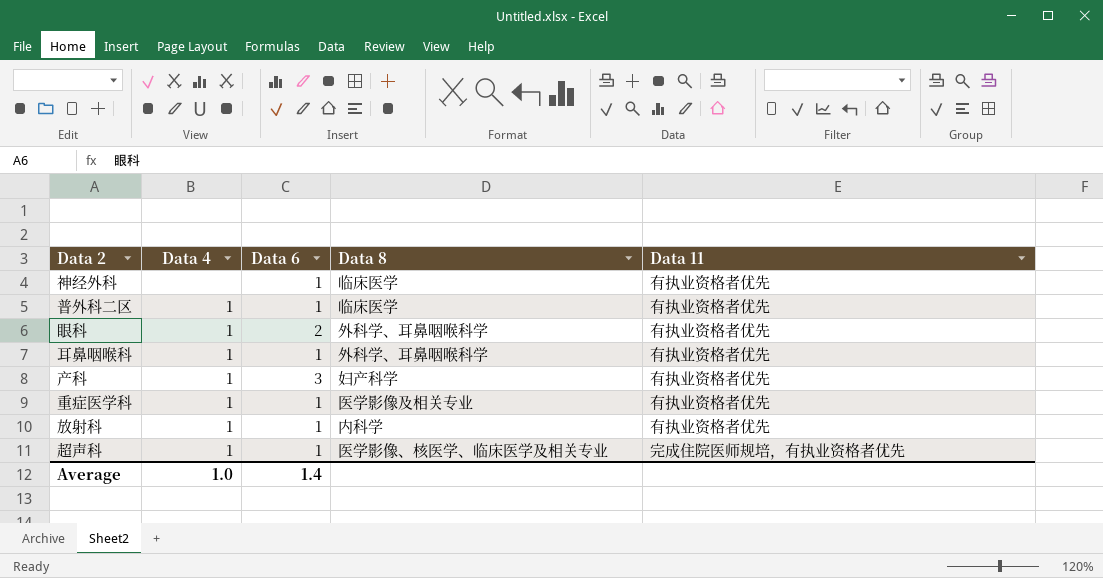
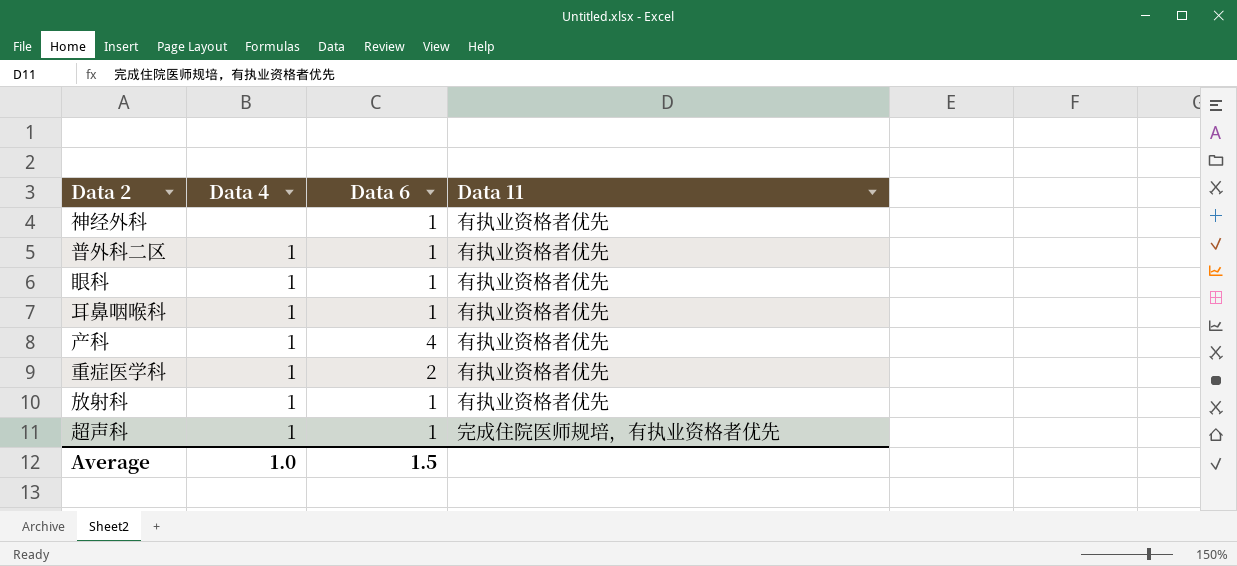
column Data 8 | position: 4 -> none
眼科 | Data 6: 2 -> 1
产科 | Data 6: 3 -> 4
重症医学科 | Data 6: 1 -> 2
Average | Data 6: 1.4 -> 1.5

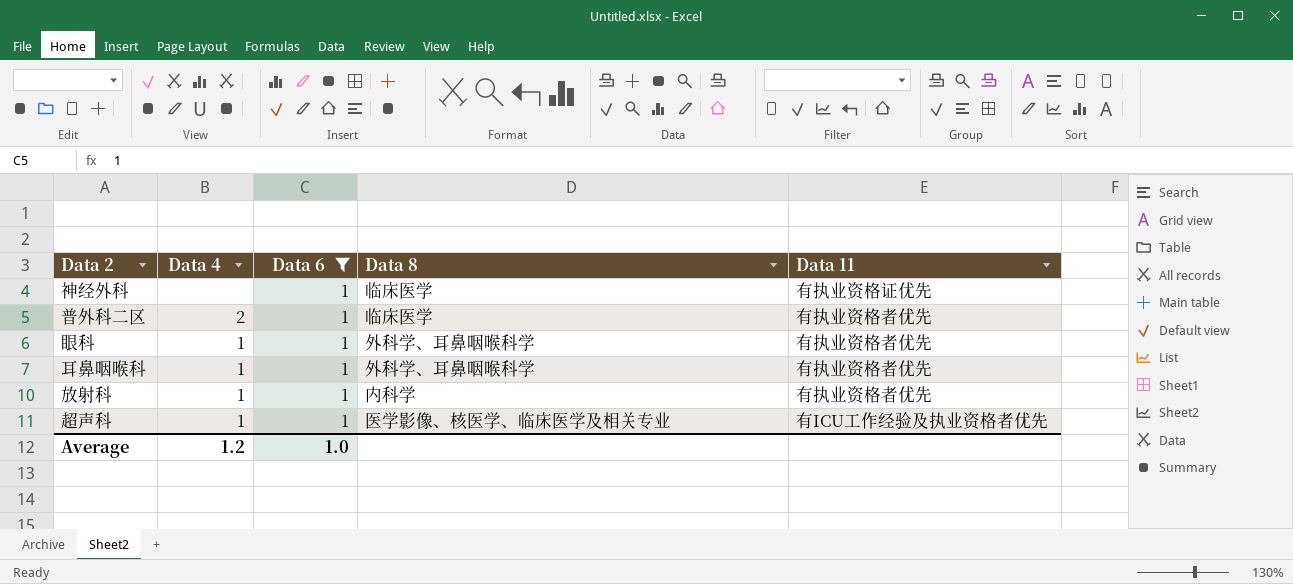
filter: none -> Data 6 = 1
column Data 8 | position: none -> 4
神经外科 | Data 11: 有执业资格者优先 -> 有执业资格证优先
普外科二区 | Data 4: 1 -> 2
超声科 | Data 11: 完成住院医师规培，有执业资格者优先 -> 有ICU工作经验及执业资格者优先
Average | Data 4: 1.0 -> 1.2
Average | Data 6: 1.5 -> 1.0

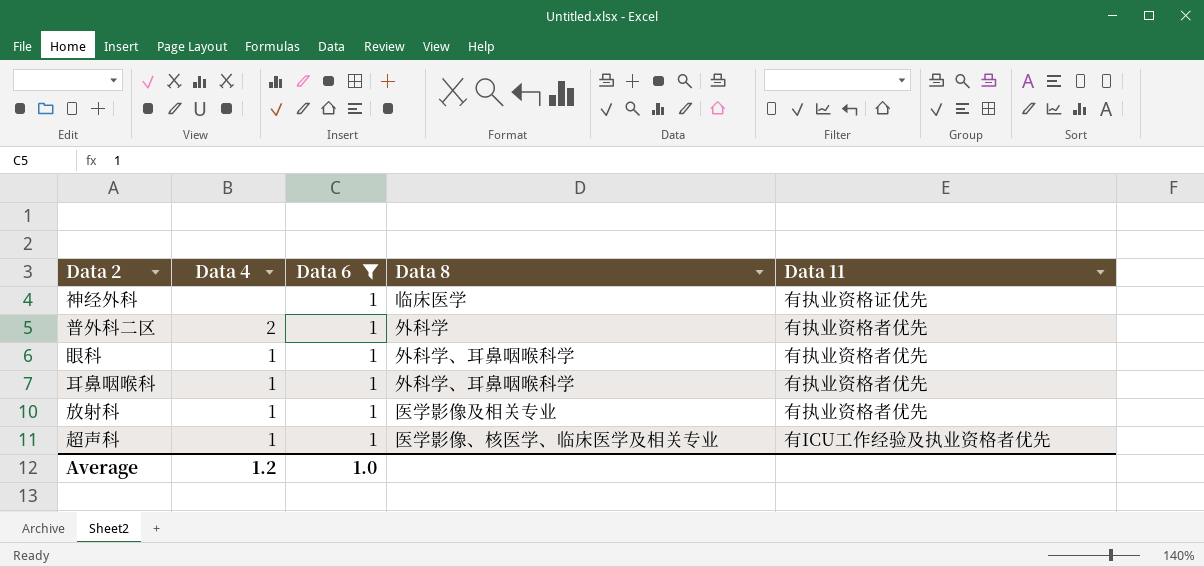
普外科二区 | Data 8: 临床医学 -> 外科学
放射科 | Data 8: 内科学 -> 医学影像及相关专业

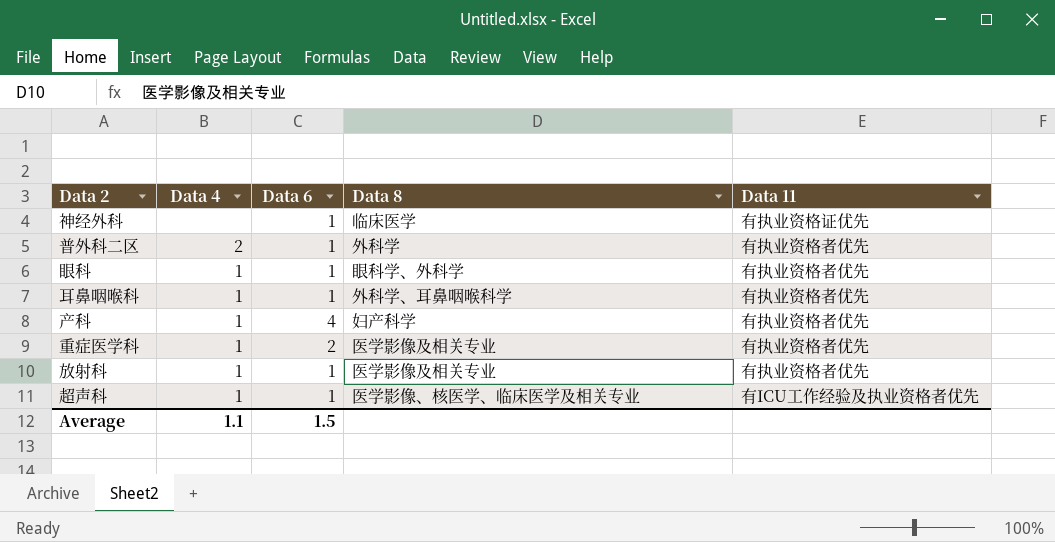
filter: Data 6 = 1 -> none
眼科 | Data 8: 外科学、耳鼻咽喉科学 -> 眼科学、外科学
Average | Data 4: 1.2 -> 1.1
Average | Data 6: 1.0 -> 1.5

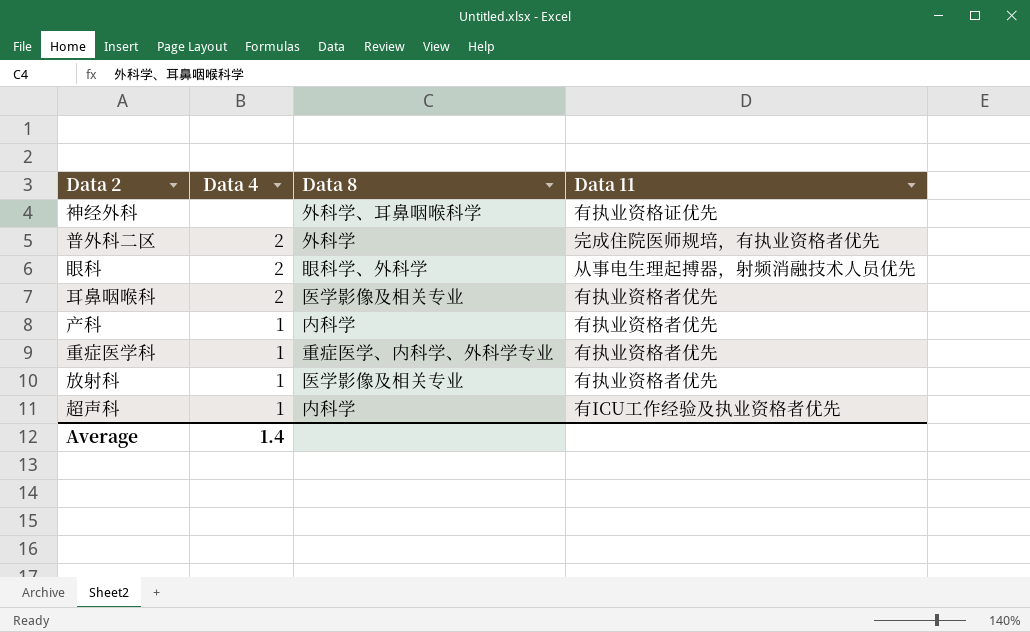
column Data 6 | position: 3 -> none
神经外科 | Data 8: 临床医学 -> 外科学、耳鼻咽喉科学
普外科二区 | Data 11: 有执业资格者优先 -> 完成住院医师规培，有执业资格者优先
眼科 | Data 4: 1 -> 2
眼科 | Data 11: 有执业资格者优先 -> 从事电生理起搏器，射频消融技术人员优先
耳鼻咽喉科 | Data 4: 1 -> 2
耳鼻咽喉科 | Data 8: 外科学、耳鼻咽喉科学 -> 医学影像及相关专业
产科 | Data 8: 妇产科学 -> 内科学
重症医学科 | Data 8: 医学影像及相关专业 -> 重症医学、内科学、外科学专业
超声科 | Data 8: 医学影像、核医学、临床医学及相关专业 -> 内科学
Average | Data 4: 1.1 -> 1.4

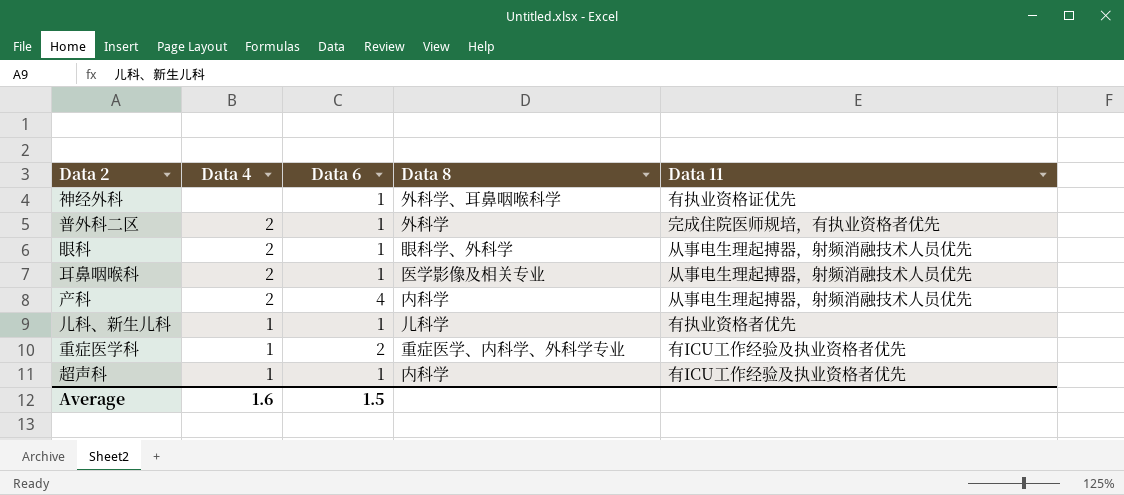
column Data 6 | position: none -> 3
row 放射科: 1 | 医学影像及相关专业 | 有执业资格者优先 -> none
耳鼻咽喉科 | Data 11: 有执业资格者优先 -> 从事电生理起搏器，射频消融技术人员优先
产科 | Data 4: 1 -> 2
产科 | Data 11: 有执业资格者优先 -> 从事电生理起搏器，射频消融技术人员优先
row 儿科、新生儿科: none -> 1 | 1 | 儿科学 | 有执业资格者优先
重症医学科 | Data 11: 有执业资格者优先 -> 有ICU工作经验及执业资格者优先
Average | Data 4: 1.4 -> 1.6

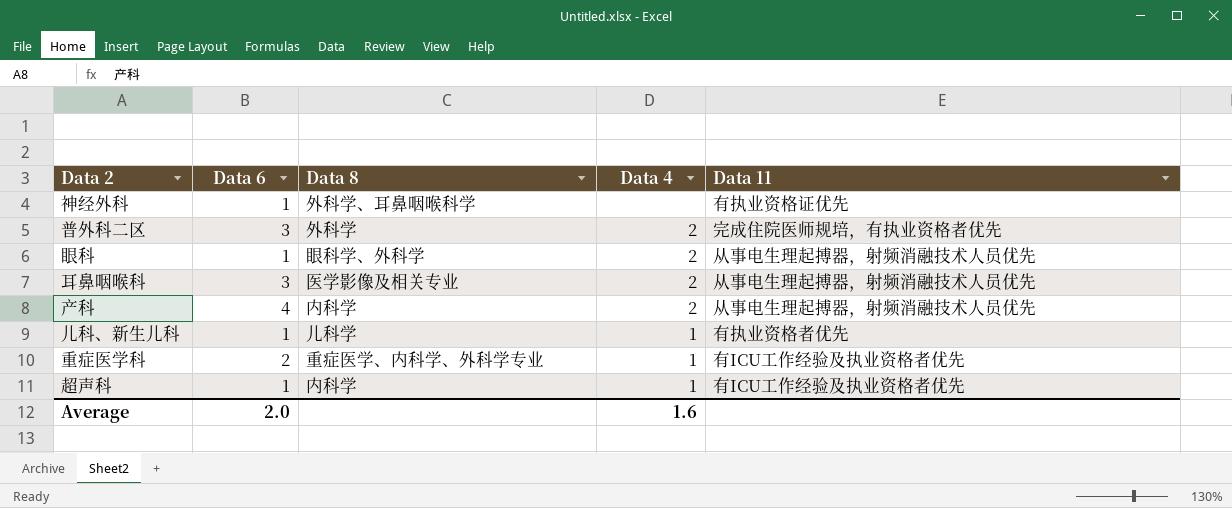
column Data 4 | position: 2 -> 4
普外科二区 | Data 6: 1 -> 3
耳鼻咽喉科 | Data 6: 1 -> 3
Average | Data 6: 1.5 -> 2.0

